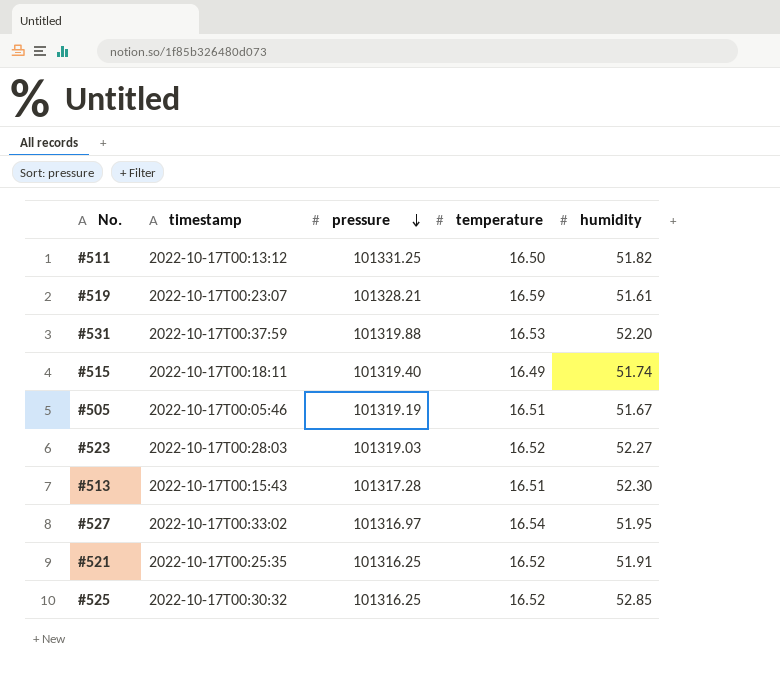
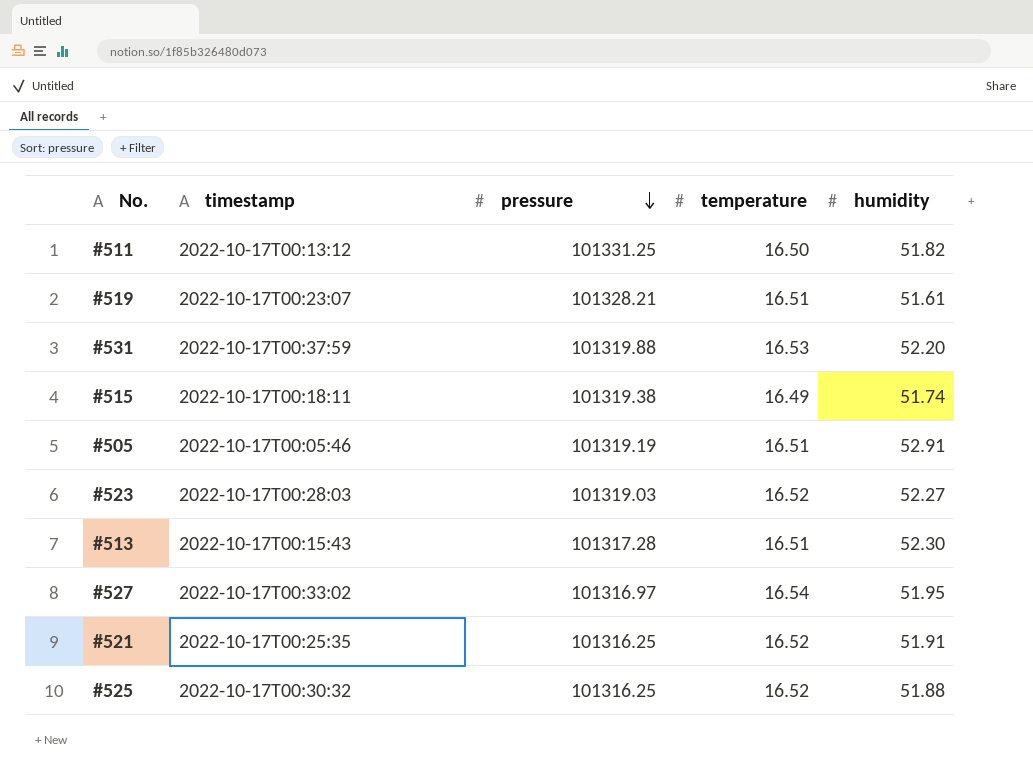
#519 | temperature: 16.59 -> 16.51
#515 | pressure: 101319.40 -> 101319.38
#505 | humidity: 51.67 -> 52.91
#525 | humidity: 52.85 -> 51.88

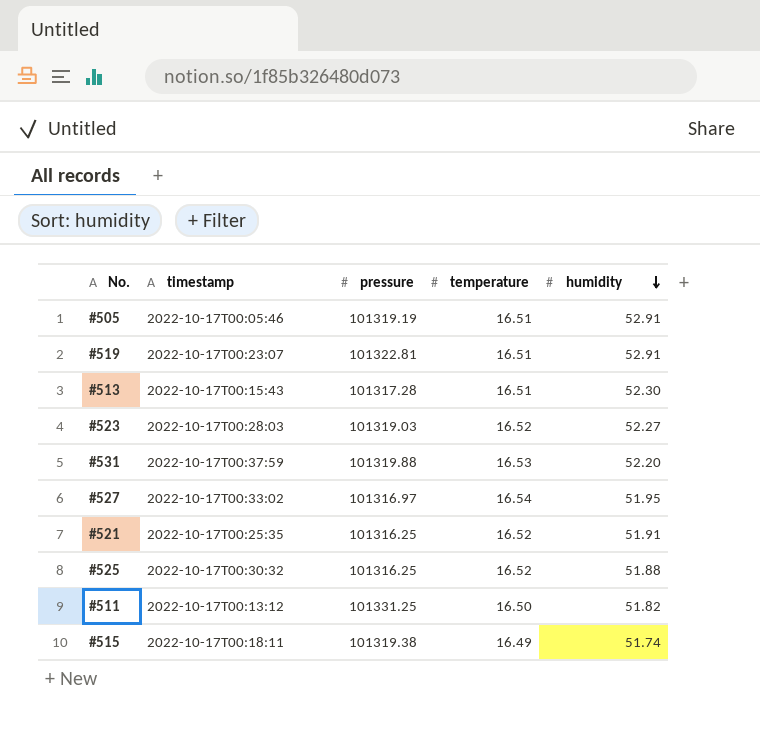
row order: pressure descending -> humidity descending
#519 | pressure: 101328.21 -> 101322.81
#519 | humidity: 51.61 -> 52.91

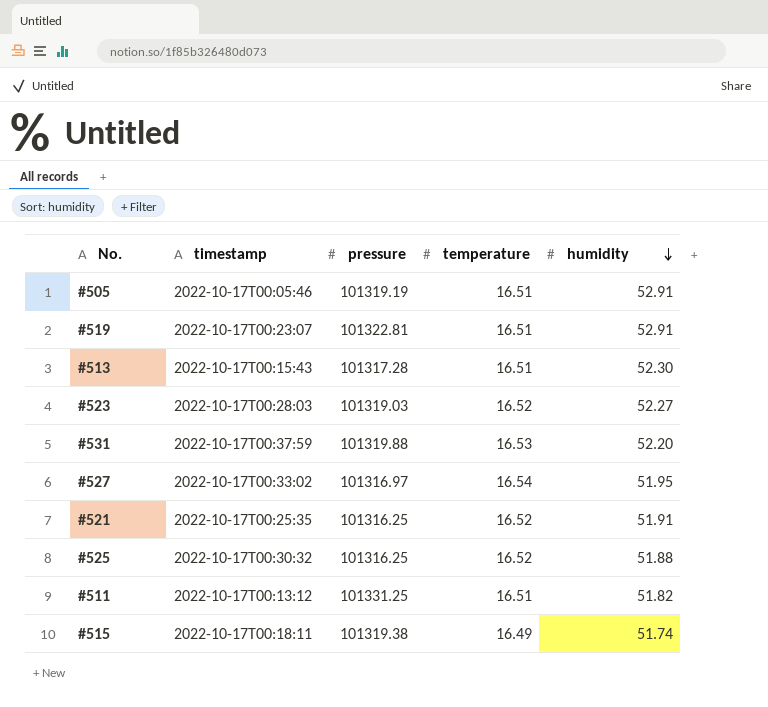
#511 | temperature: 16.50 -> 16.51

